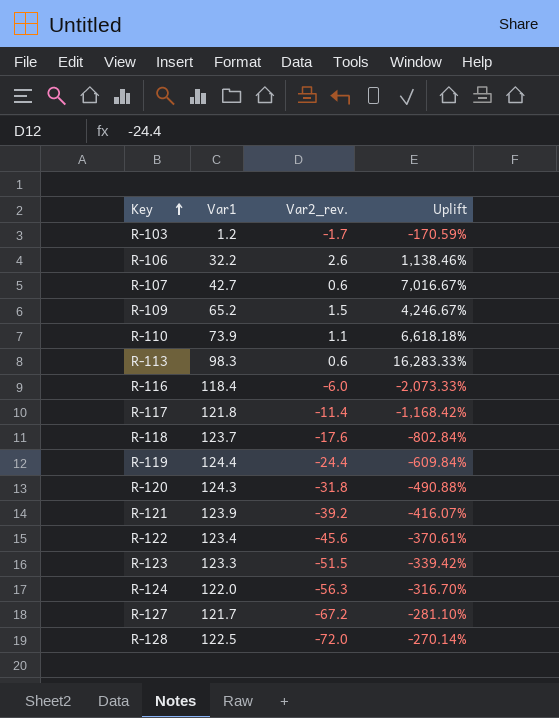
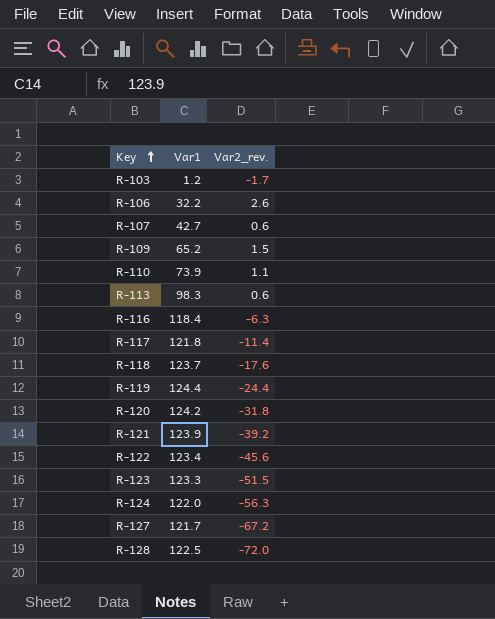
column Uplift | formula: ([Var1] - [Var2_rev.]) / [Var2_rev.] -> none
R-116 | Var2_rev.: -6.0 -> -6.3
R-120 | Var1: 124.3 -> 124.2

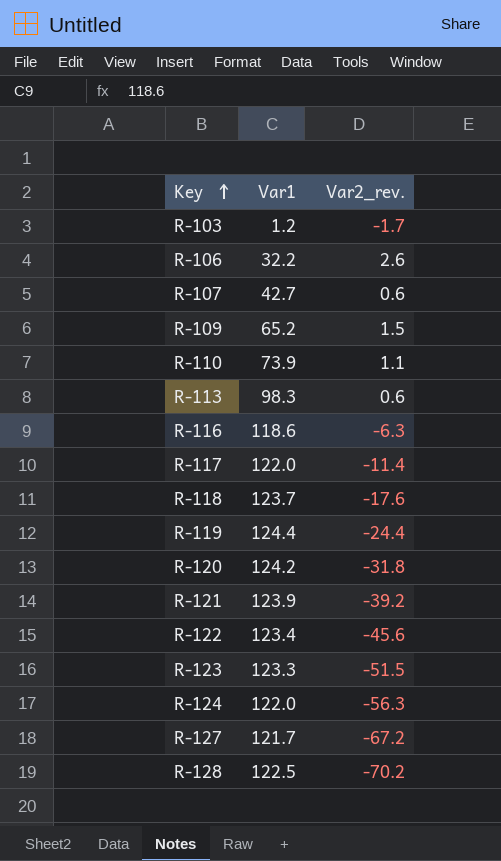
R-116 | Var1: 118.4 -> 118.6
R-117 | Var1: 121.8 -> 122.0
R-128 | Var2_rev.: -72.0 -> -70.2

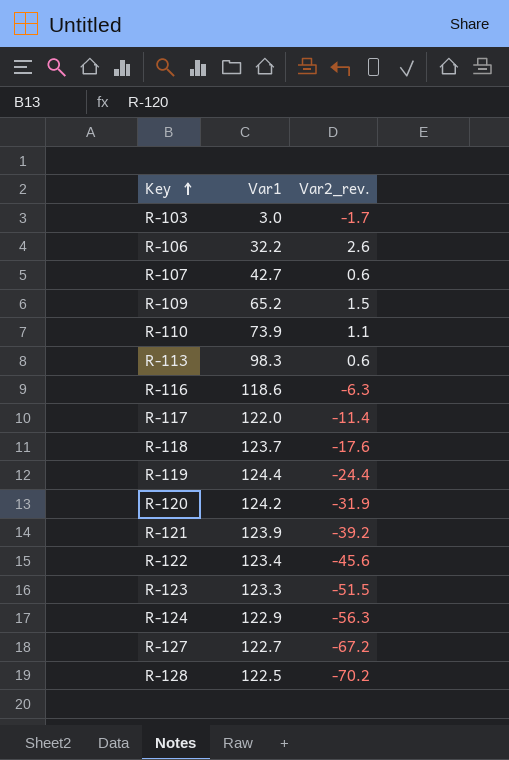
R-103 | Var1: 1.2 -> 3.0
R-120 | Var2_rev.: -31.8 -> -31.9
R-124 | Var1: 122.0 -> 122.9
R-127 | Var1: 121.7 -> 122.7

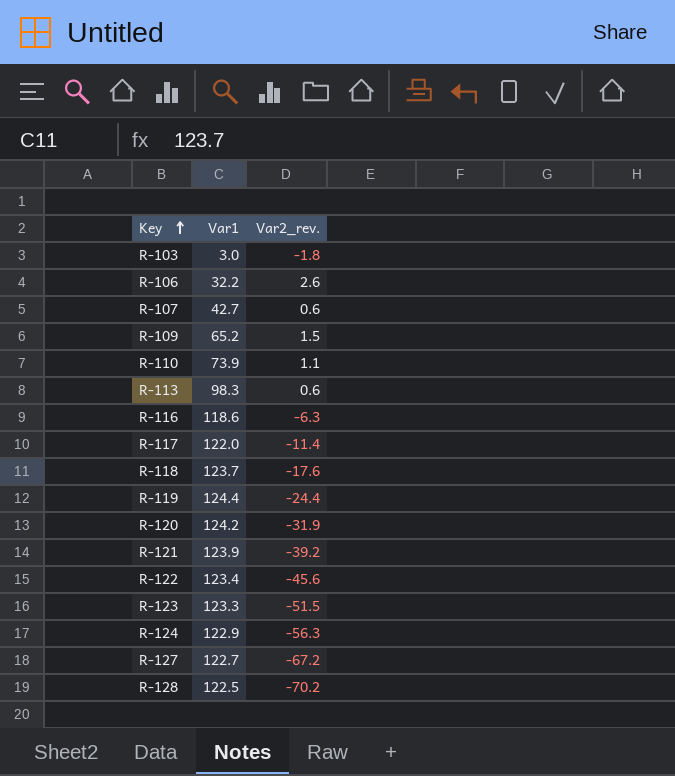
R-103 | Var2_rev.: -1.7 -> -1.8

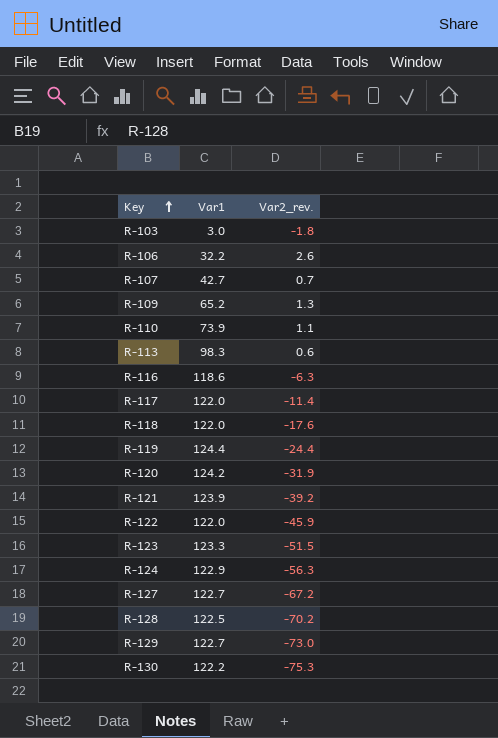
R-107 | Var2_rev.: 0.6 -> 0.7
R-109 | Var2_rev.: 1.5 -> 1.3
R-118 | Var1: 123.7 -> 122.0
R-122 | Var1: 123.4 -> 122.0
R-122 | Var2_rev.: -45.6 -> -45.9
row R-129: none -> 122.7 | -73.0
row R-130: none -> 122.2 | -75.3

